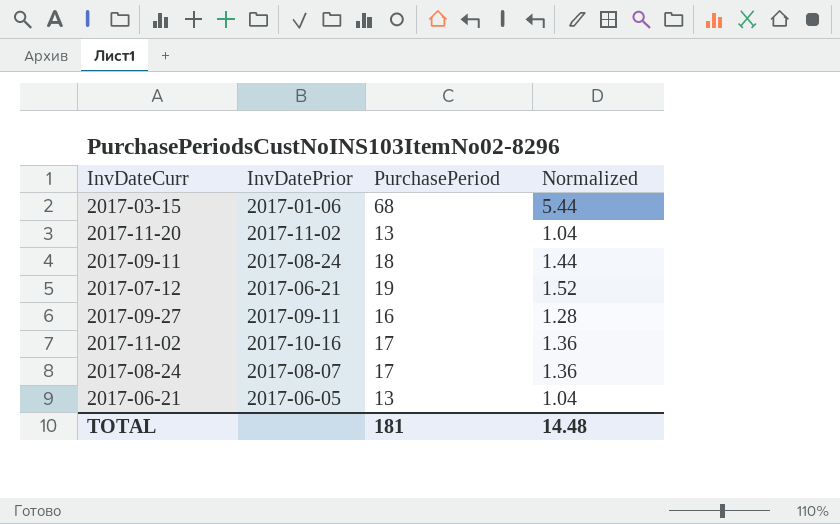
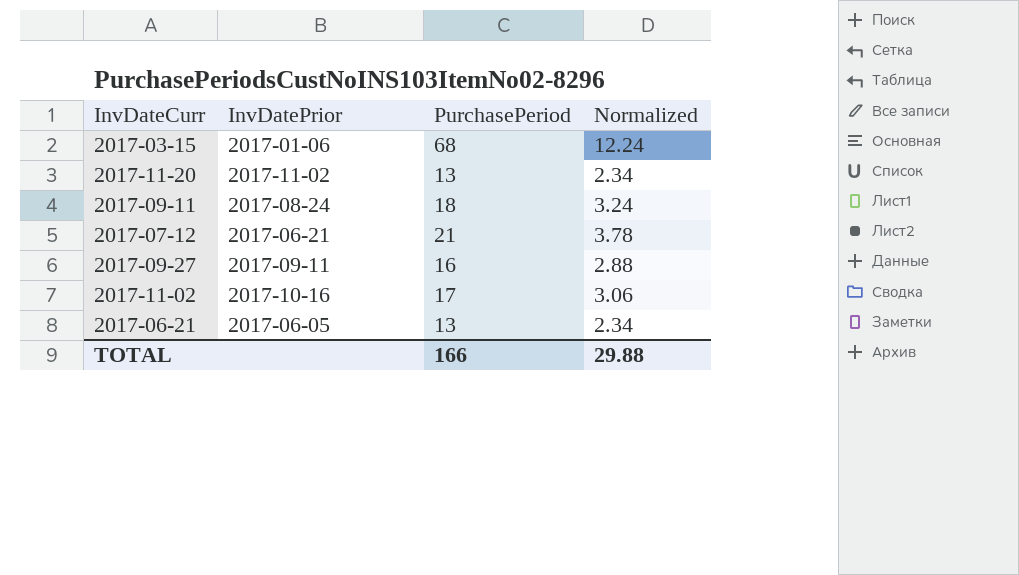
column Normalized | formula: [PurchasePeriod] * 0.08 -> [PurchasePeriod] * 0.18
row 2017-08-24: 2017-08-07 | 17 | 1.36 -> none
2017-07-12 | PurchasePeriod: 19 -> 21
TOTAL | PurchasePeriod: 181 -> 166
TOTAL | Normalized: 14.48 -> 29.88

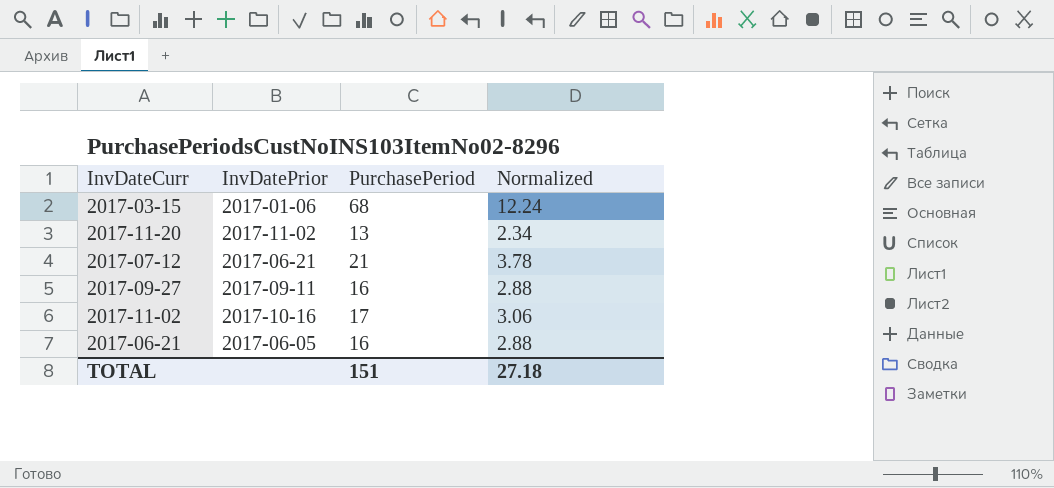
row 2017-09-11: 2017-08-24 | 18 | 3.24 -> none
2017-06-21 | PurchasePeriod: 13 -> 16
2017-06-21 | Normalized: 2.34 -> 2.88
TOTAL | PurchasePeriod: 166 -> 151
TOTAL | Normalized: 29.88 -> 27.18

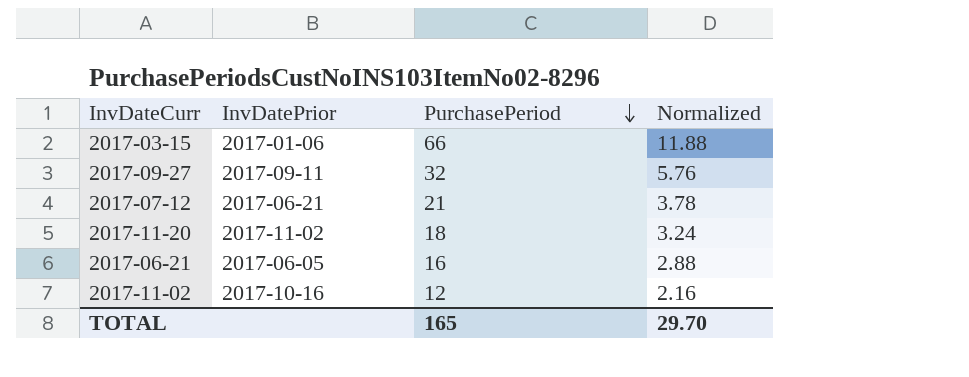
row order: none -> PurchasePeriod descending
2017-03-15 | PurchasePeriod: 68 -> 66
2017-03-15 | Normalized: 12.24 -> 11.88
2017-09-27 | PurchasePeriod: 16 -> 32
2017-09-27 | Normalized: 2.88 -> 5.76
2017-11-20 | PurchasePeriod: 13 -> 18
2017-11-20 | Normalized: 2.34 -> 3.24
2017-11-02 | PurchasePeriod: 17 -> 12
2017-11-02 | Normalized: 3.06 -> 2.16
TOTAL | PurchasePeriod: 151 -> 165
TOTAL | Normalized: 27.18 -> 29.70

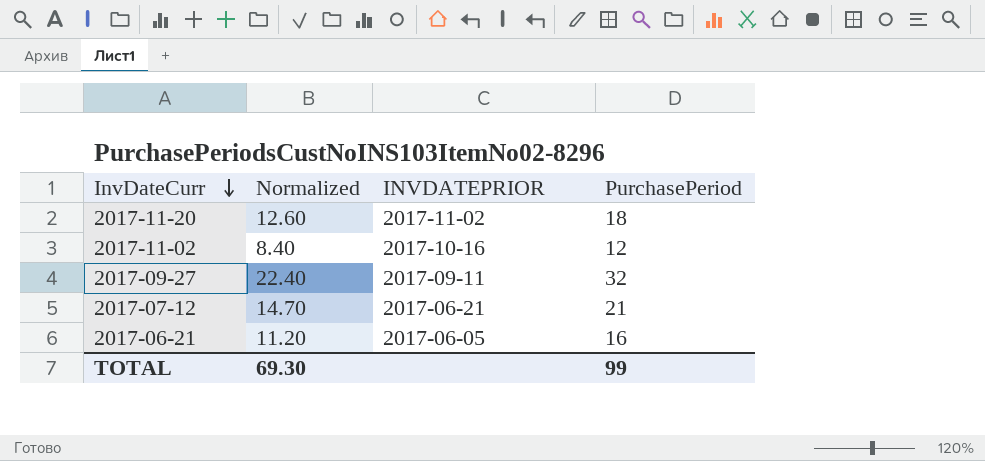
row order: PurchasePeriod descending -> InvDateCurr descending
column Normalized | formula: [PurchasePeriod] * 0.18 -> [PurchasePeriod] * 0.7
column Normalized | position: 4 -> 2
column name: InvDatePrior -> INVDATEPRIOR
row 2017-03-15: 2017-01-06 | 66 | 11.88 -> none
TOTAL | Normalized: 29.70 -> 69.30
TOTAL | PurchasePeriod: 165 -> 99

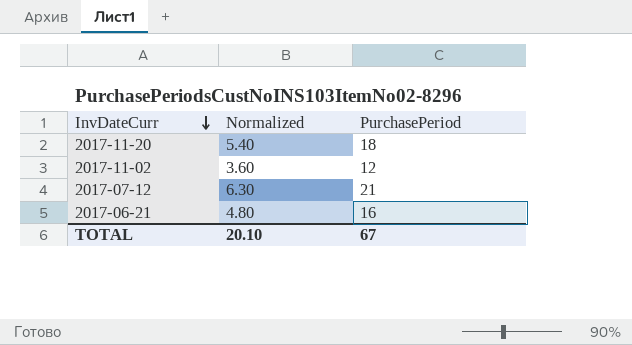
column INVDATEPRIOR | position: 3 -> none
column Normalized | formula: [PurchasePeriod] * 0.7 -> [PurchasePeriod] * 0.3
row 2017-09-27: 22.40 | 2017-09-11 | 32 -> none
TOTAL | Normalized: 69.30 -> 20.10
TOTAL | PurchasePeriod: 99 -> 67

